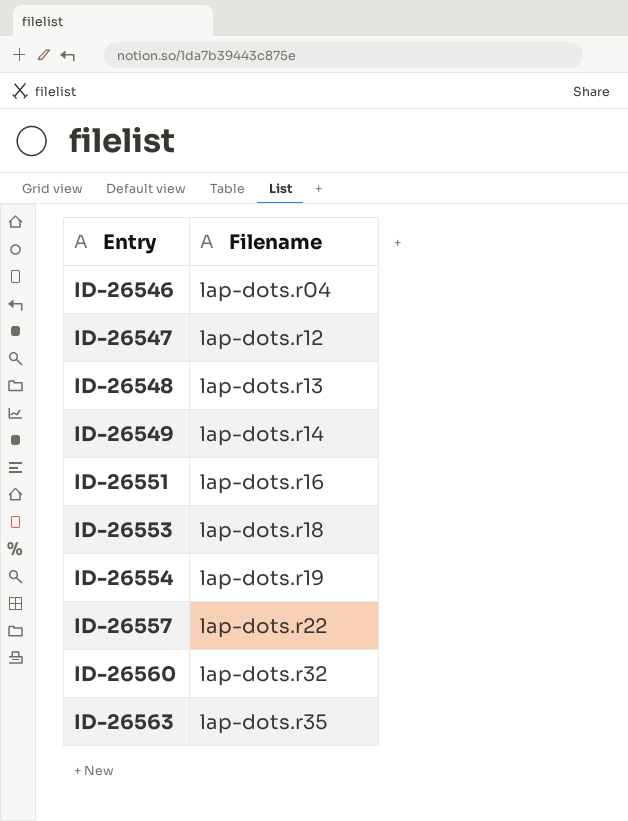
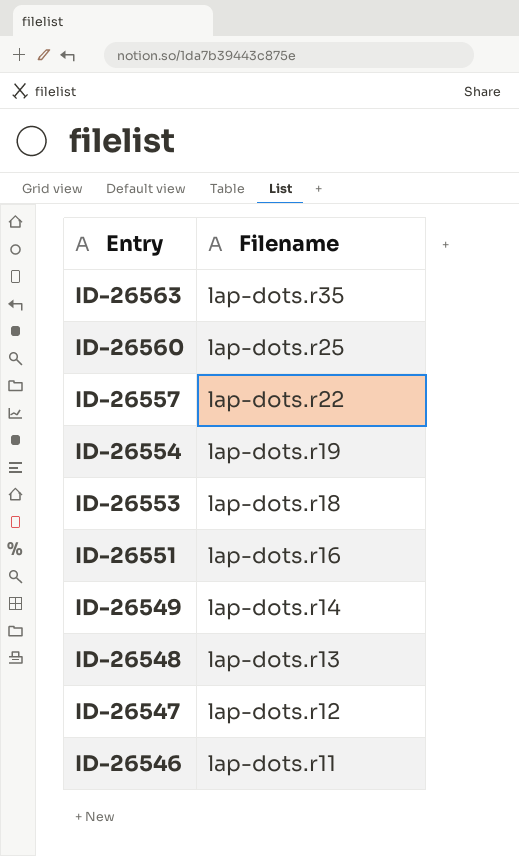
row order: Entry ascending -> Entry descending
ID-26560 | Filename: lap-dots.r32 -> lap-dots.r25
ID-26546 | Filename: lap-dots.r04 -> lap-dots.r11

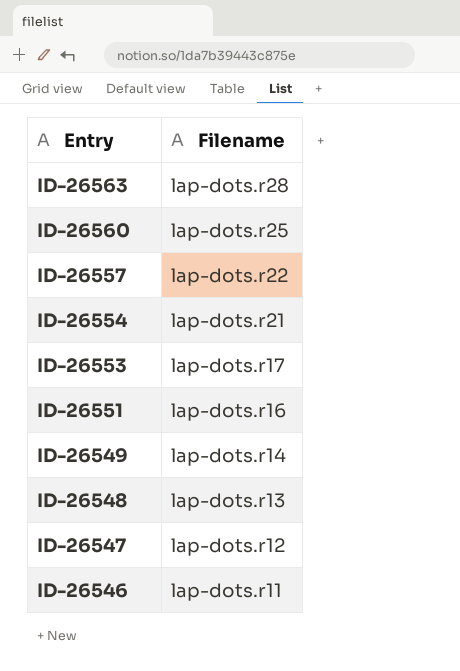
ID-26563 | Filename: lap-dots.r35 -> lap-dots.r28
ID-26554 | Filename: lap-dots.r19 -> lap-dots.r21
ID-26553 | Filename: lap-dots.r18 -> lap-dots.r17

